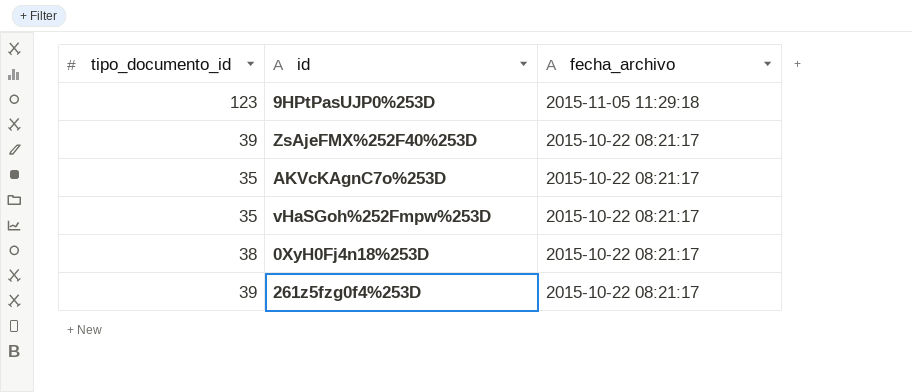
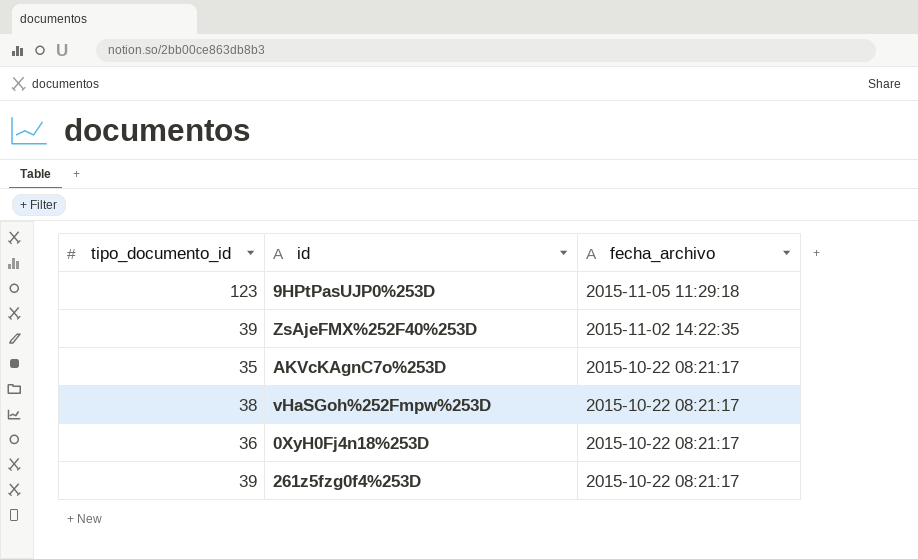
ZsAjeFMX%252F40%253D | fecha_archivo: 2015-10-22 08:21:17 -> 2015-11-02 14:22:35
vHaSGoh%252Fmpw%253D | tipo_documento_id: 35 -> 38
0XyH0Fj4n18%253D | tipo_documento_id: 38 -> 36

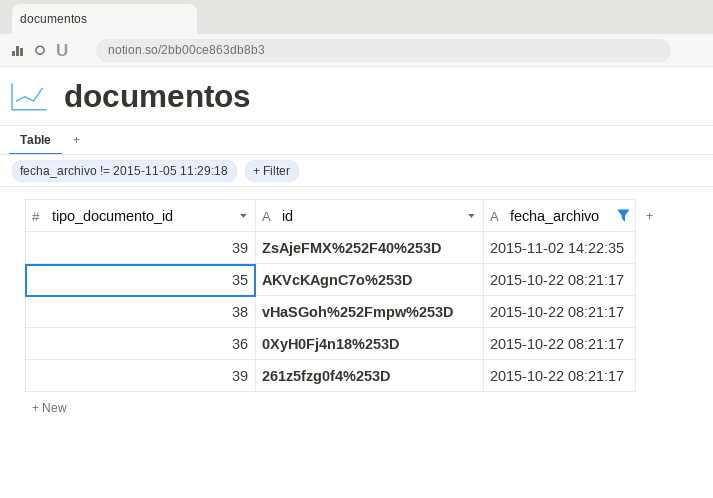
filter: none -> fecha_archivo != 2015-11-05 11:29:18

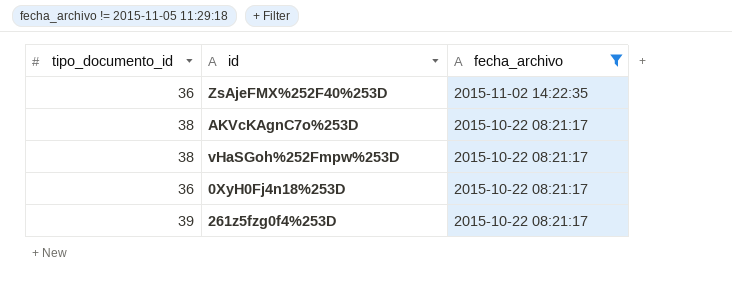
ZsAjeFMX%252F40%253D | tipo_documento_id: 39 -> 36
AKVcKAgnC7o%253D | tipo_documento_id: 35 -> 38

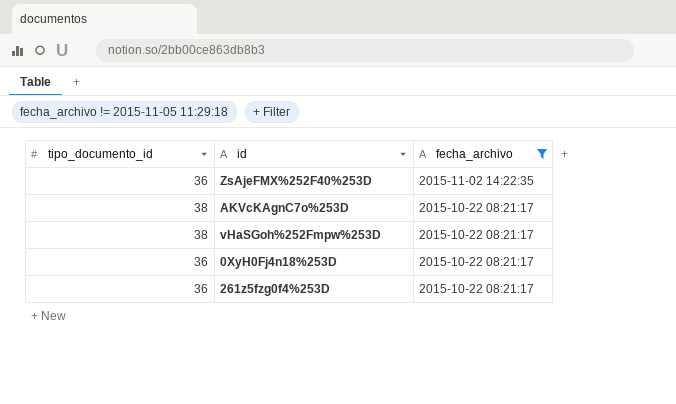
261z5fzg0f4%253D | tipo_documento_id: 39 -> 36

